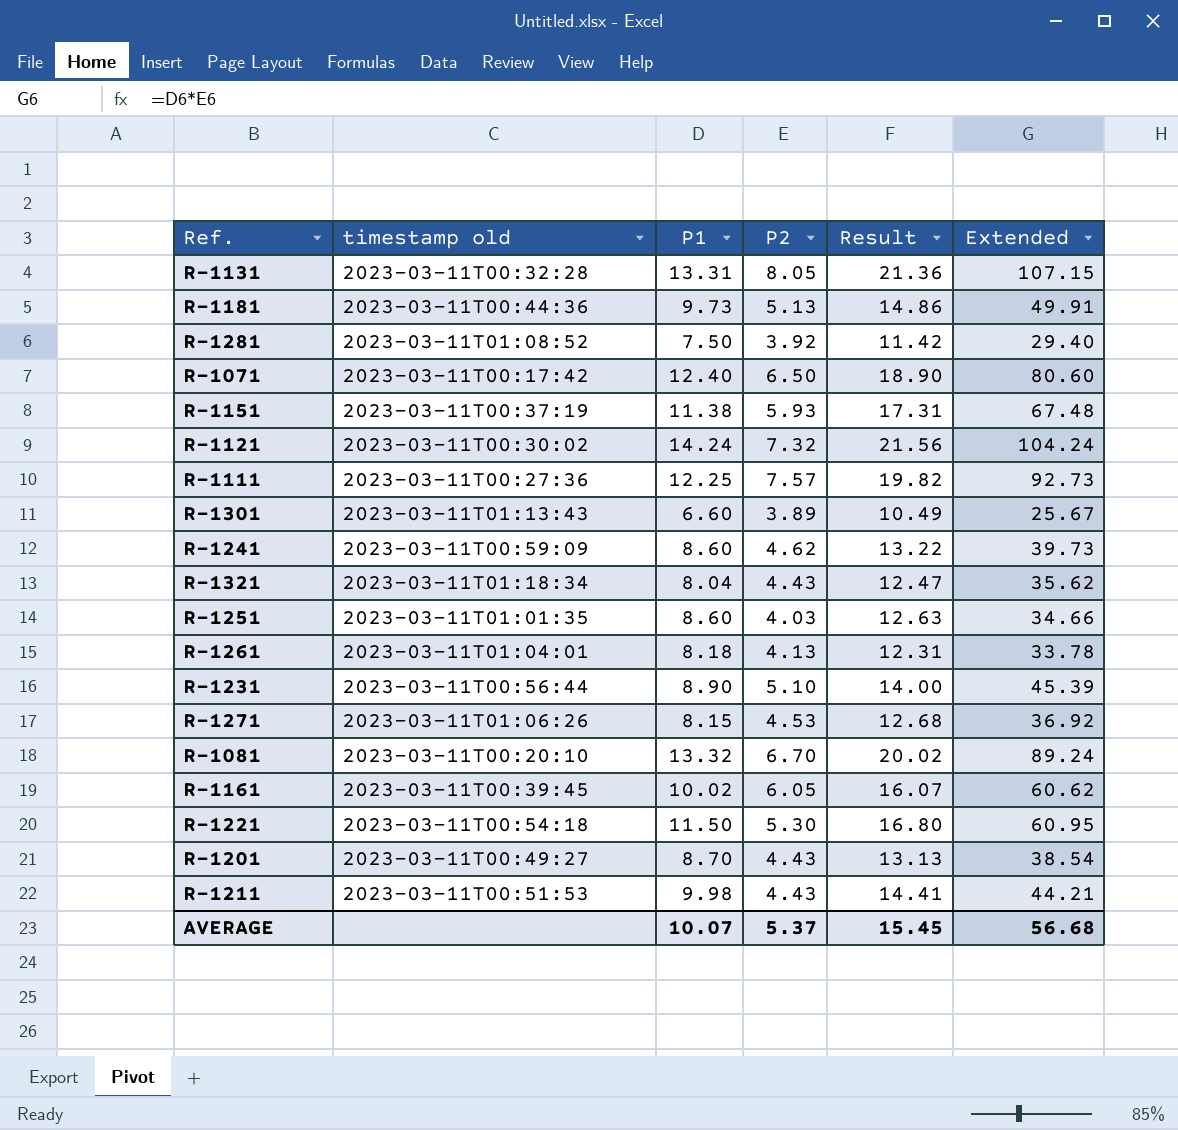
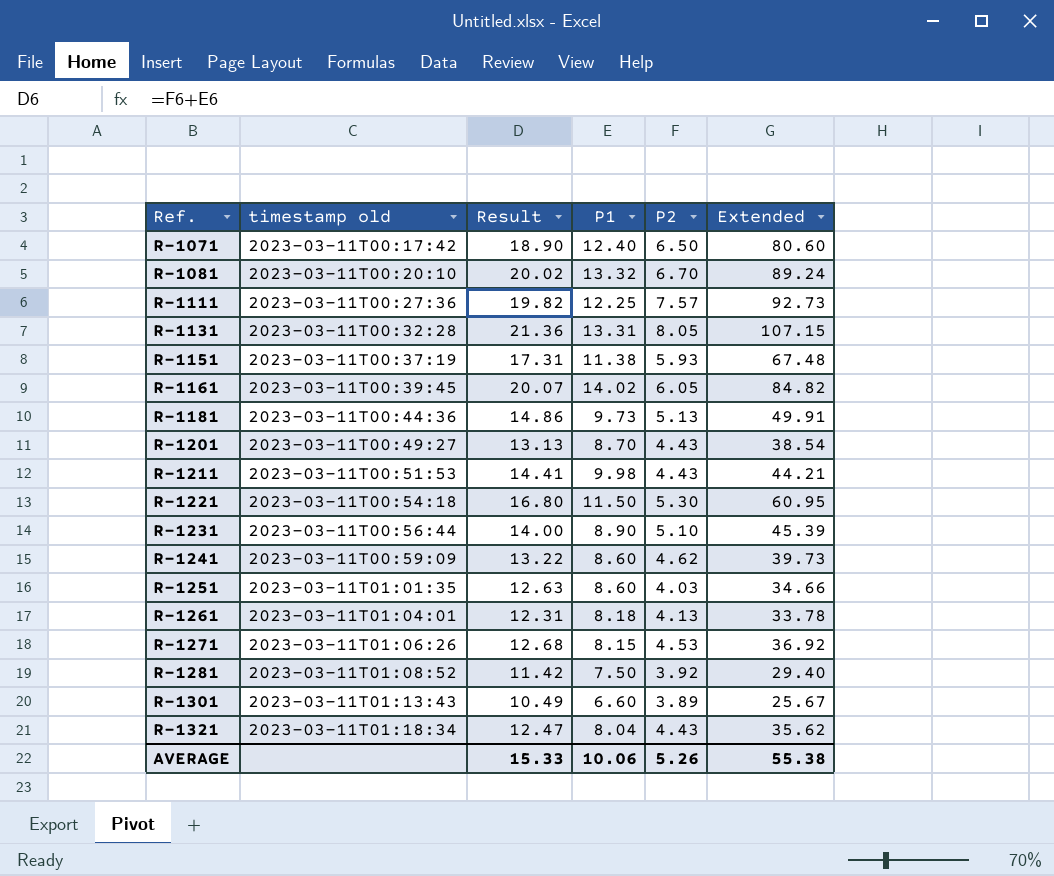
row order: none -> Ref. ascending
column Result | position: 5 -> 3
row R-1121: 2023-03-11T00:30:02 | 14.24 | 7.32 | 21.56 | 104.24 -> none
R-1161 | Result: 16.07 -> 20.07
R-1161 | P1: 10.02 -> 14.02
R-1161 | Extended: 60.62 -> 84.82
AVERAGE | Result: 15.45 -> 15.33
AVERAGE | P1: 10.07 -> 10.06
AVERAGE | P2: 5.37 -> 5.26
AVERAGE | Extended: 56.68 -> 55.38

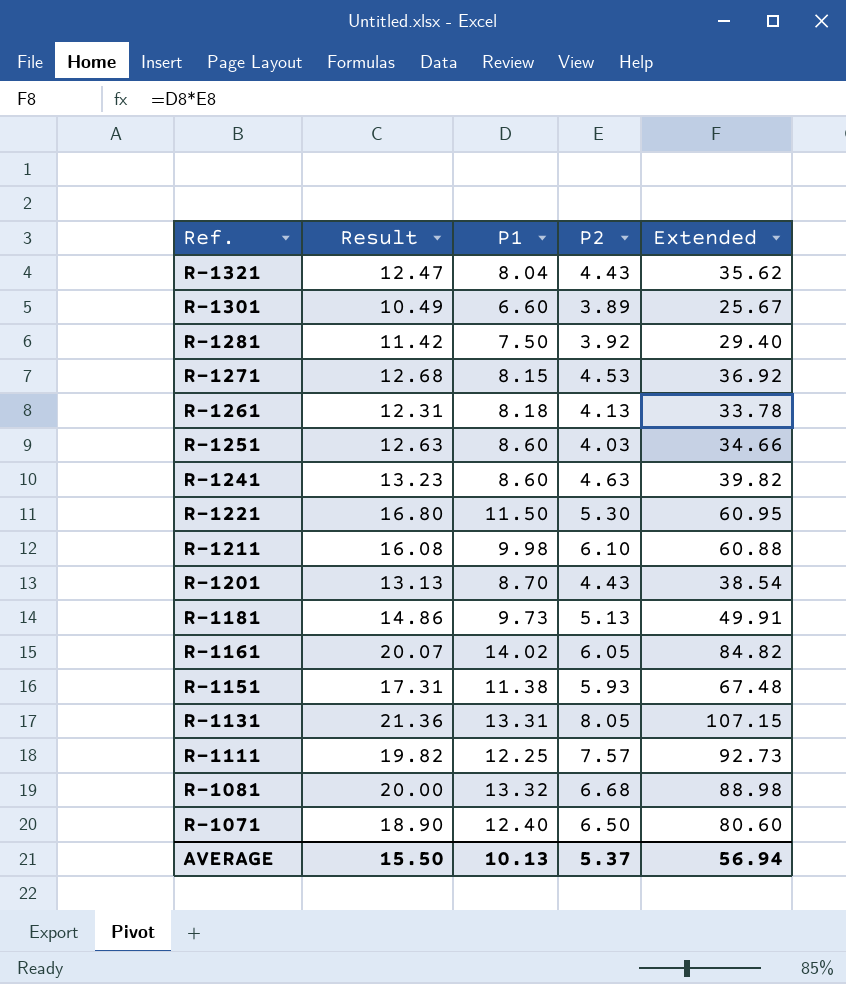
row order: Ref. ascending -> Ref. descending
column timestamp old | position: 2 -> none
row R-1231: 2023-03-11T00:56:44 | 14.00 | 8.90 | 5.10 | 45.39 -> none
R-1241 | Result: 13.22 -> 13.23
R-1241 | P2: 4.62 -> 4.63
R-1241 | Extended: 39.73 -> 39.82
R-1211 | Result: 14.41 -> 16.08
R-1211 | P2: 4.43 -> 6.10
R-1211 | Extended: 44.21 -> 60.88
R-1081 | Result: 20.02 -> 20.00
R-1081 | P2: 6.70 -> 6.68
R-1081 | Extended: 89.24 -> 88.98
AVERAGE | Result: 15.33 -> 15.50
AVERAGE | P1: 10.06 -> 10.13
AVERAGE | P2: 5.26 -> 5.37
AVERAGE | Extended: 55.38 -> 56.94

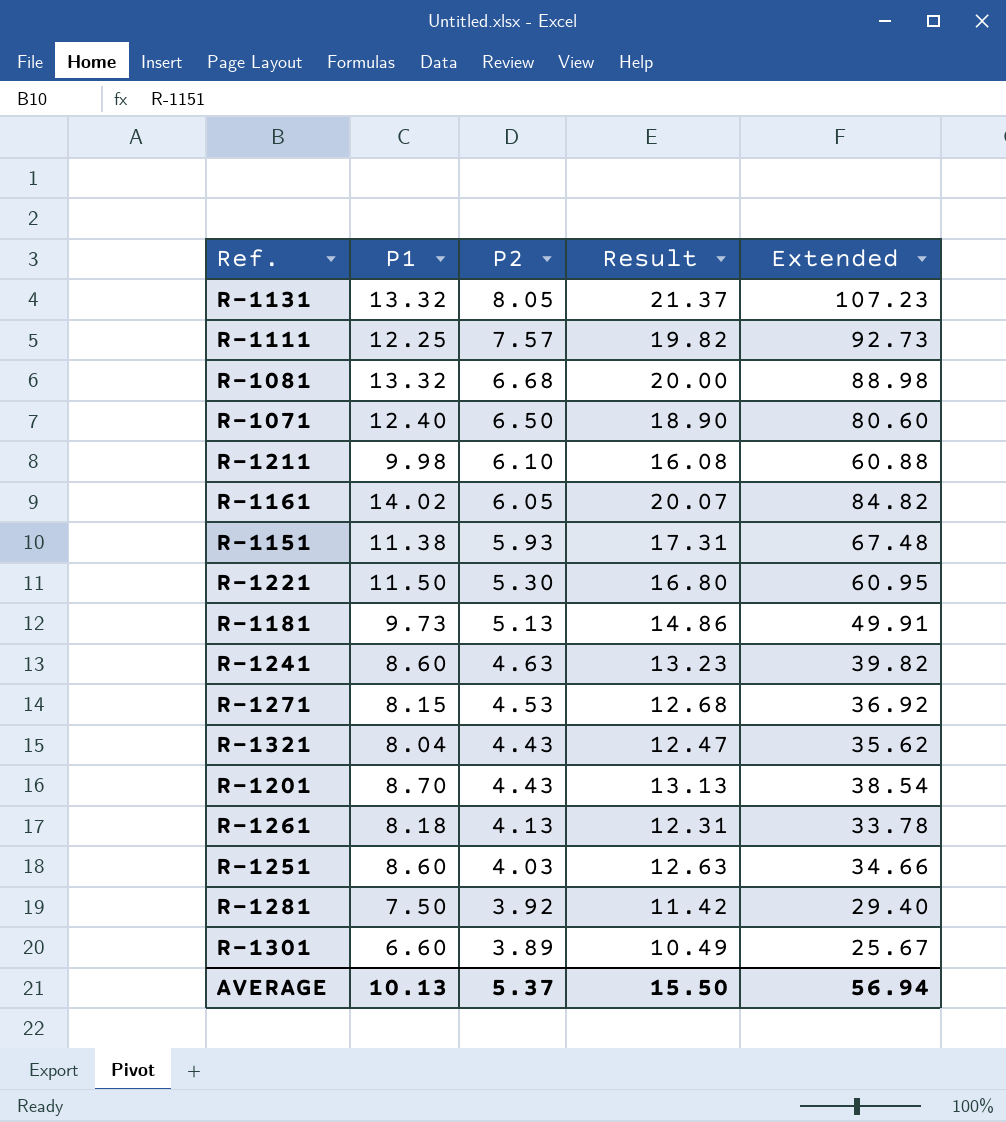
row order: Ref. descending -> P2 descending
column Result | position: 2 -> 4
R-1131 | P1: 13.31 -> 13.32
R-1131 | Result: 21.36 -> 21.37
R-1131 | Extended: 107.15 -> 107.23

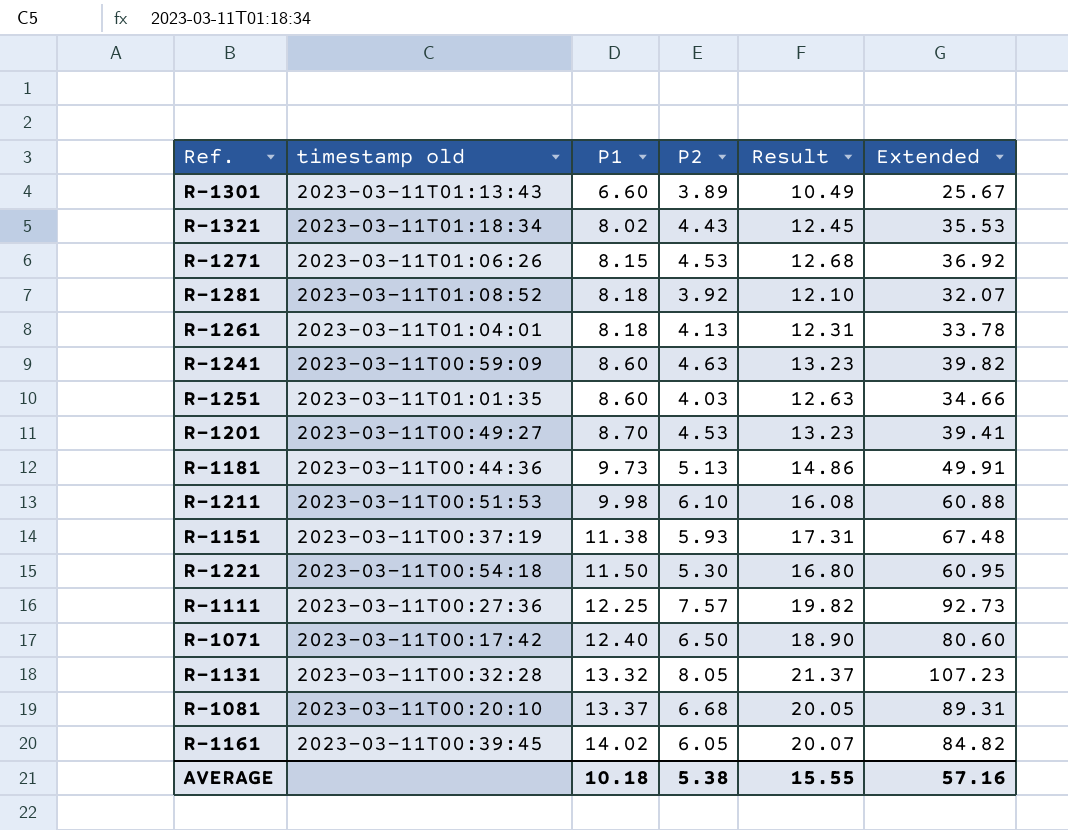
row order: P2 descending -> P1 ascending
column timestamp old | position: none -> 2
R-1321 | P1: 8.04 -> 8.02
R-1321 | Result: 12.47 -> 12.45
R-1321 | Extended: 35.62 -> 35.53
R-1281 | P1: 7.50 -> 8.18
R-1281 | Result: 11.42 -> 12.10
R-1281 | Extended: 29.40 -> 32.07
R-1201 | P2: 4.43 -> 4.53
R-1201 | Result: 13.13 -> 13.23
R-1201 | Extended: 38.54 -> 39.41
R-1081 | P1: 13.32 -> 13.37
R-1081 | Result: 20.00 -> 20.05
R-1081 | Extended: 88.98 -> 89.31
AVERAGE | P1: 10.13 -> 10.18
AVERAGE | P2: 5.37 -> 5.38
AVERAGE | Result: 15.50 -> 15.55
AVERAGE | Extended: 56.94 -> 57.16

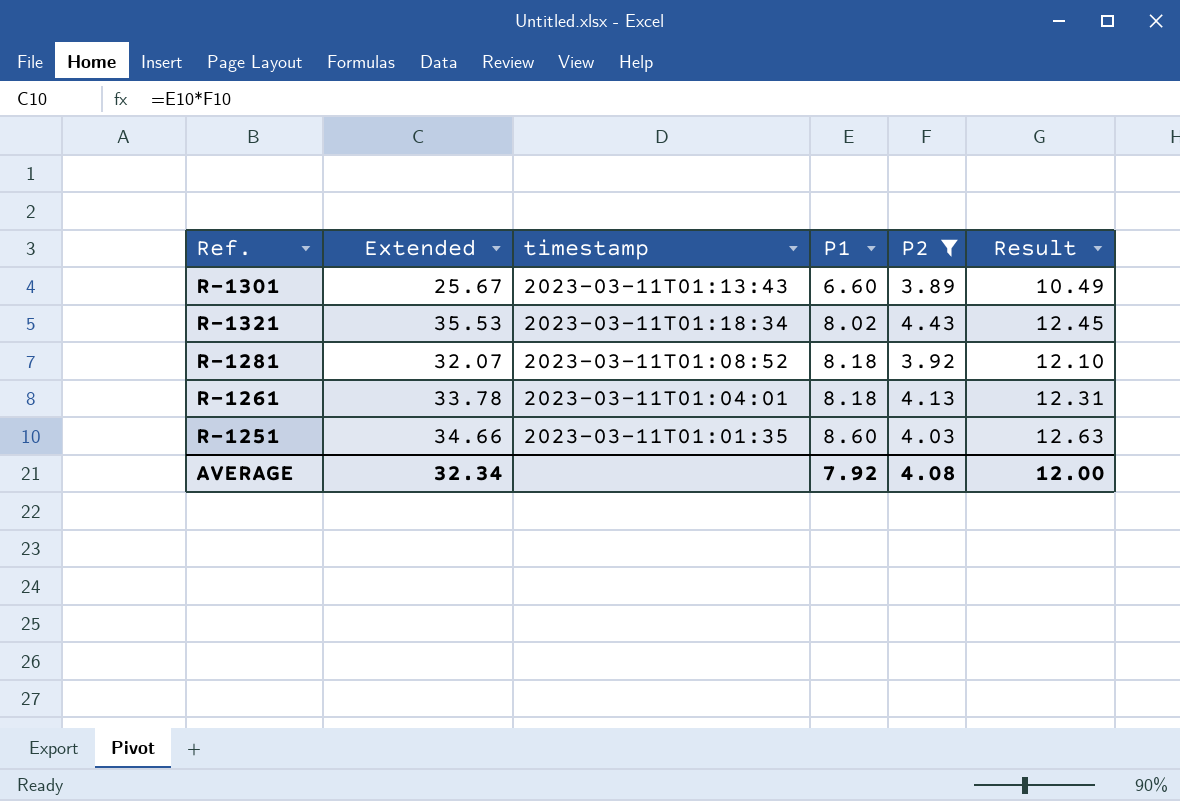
filter: none -> P2 <= 4.43
column Extended | position: 6 -> 2
column name: timestamp old -> timestamp
AVERAGE | Extended: 57.16 -> 32.34
AVERAGE | P1: 10.18 -> 7.92
AVERAGE | P2: 5.38 -> 4.08
AVERAGE | Result: 15.55 -> 12.00

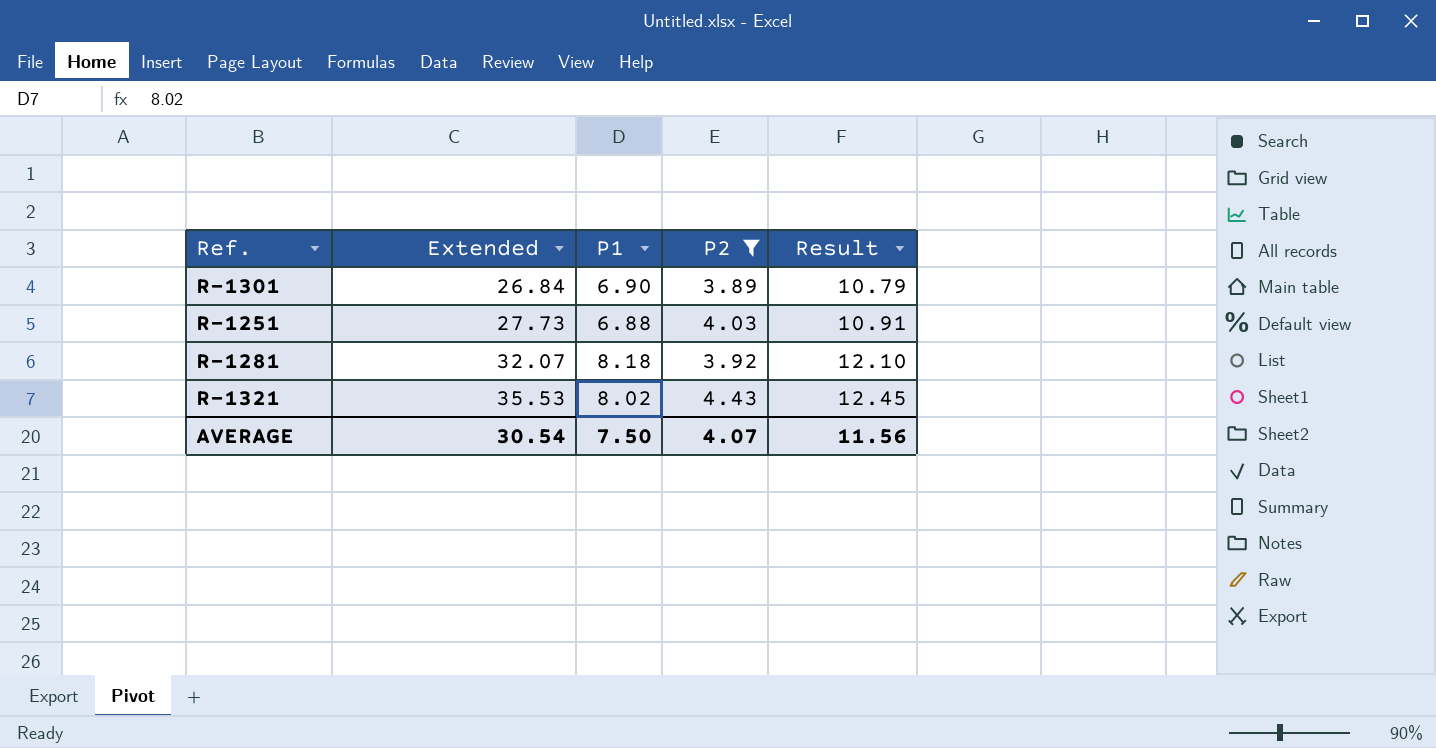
row order: P1 ascending -> Extended ascending
column timestamp | position: 3 -> none
row R-1261: 33.78 | 2023-03-11T01:04:01 | 8.18 | 4.13 | 12.31 -> none
R-1301 | Extended: 25.67 -> 26.84
R-1301 | P1: 6.60 -> 6.90
R-1301 | Result: 10.49 -> 10.79
R-1251 | Extended: 34.66 -> 27.73
R-1251 | P1: 8.60 -> 6.88
R-1251 | Result: 12.63 -> 10.91
AVERAGE | Extended: 32.34 -> 30.54
AVERAGE | P1: 7.92 -> 7.50
AVERAGE | P2: 4.08 -> 4.07
AVERAGE | Result: 12.00 -> 11.56

